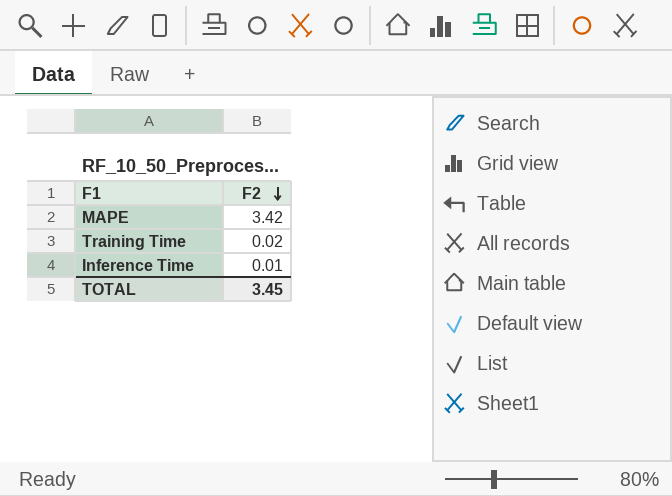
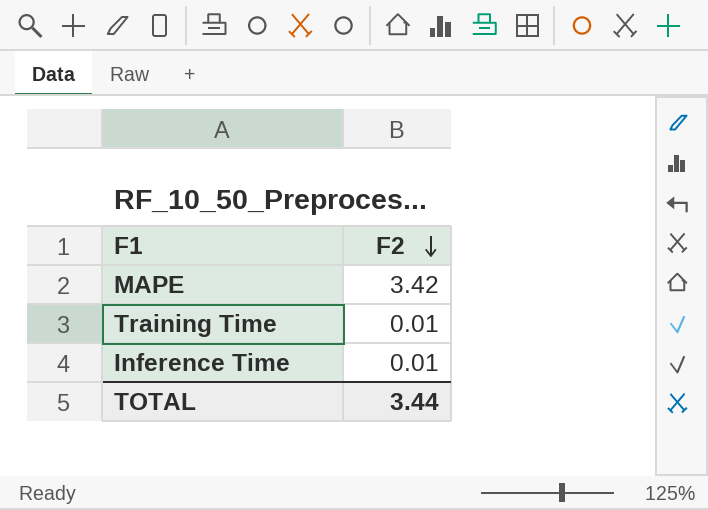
Training Time | F2: 0.02 -> 0.01
TOTAL | F2: 3.45 -> 3.44

